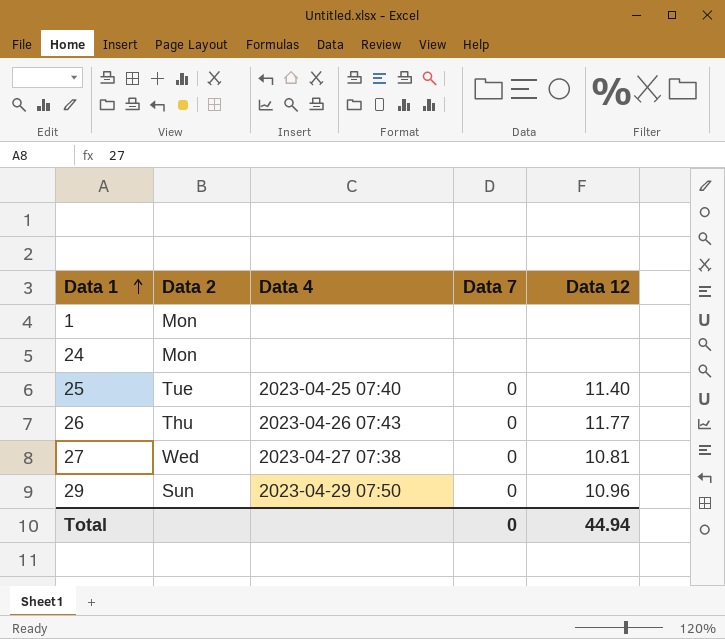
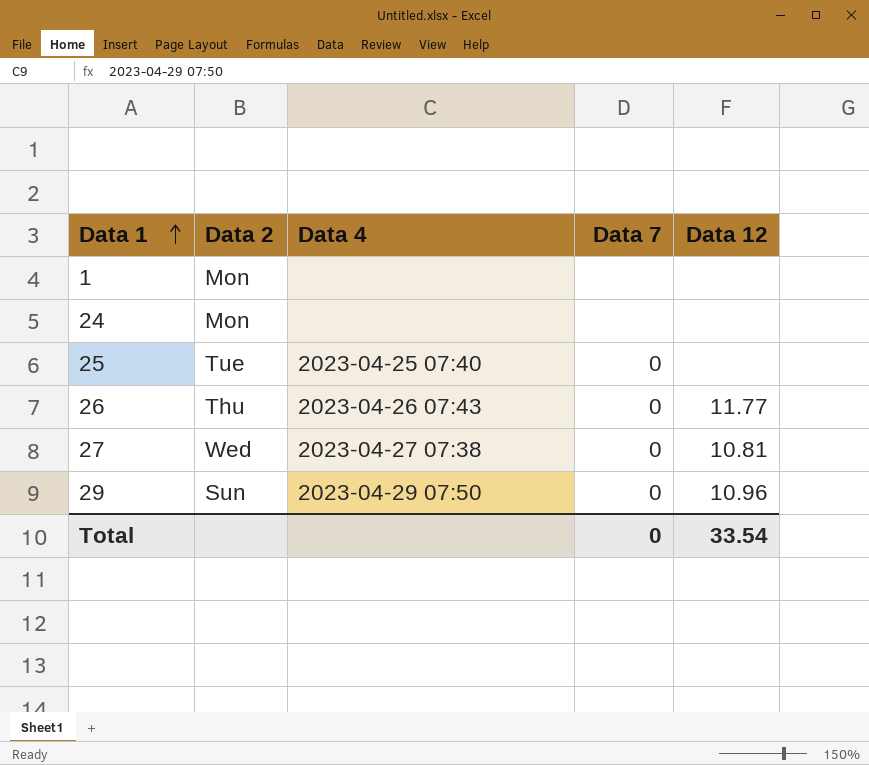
25 | Data 12: 11.40 -> none
Total | Data 12: 44.94 -> 33.54

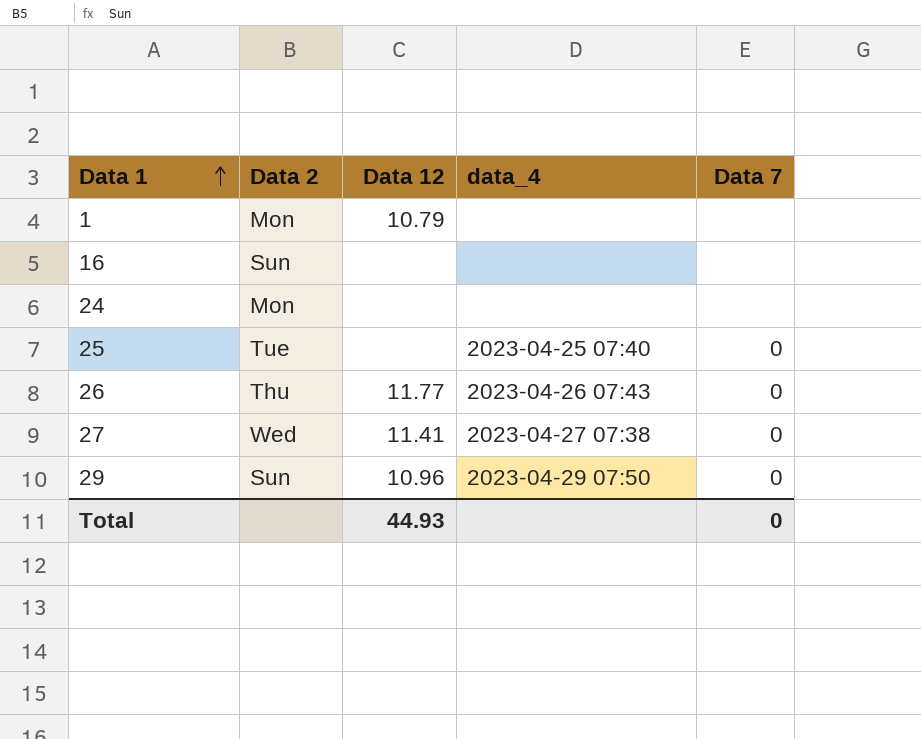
column Data 12 | position: 5 -> 3
column name: Data 4 -> data_4
1 | Data 12: none -> 10.79
row 16: none -> Sun | none | none | none
27 | Data 12: 10.81 -> 11.41
Total | Data 12: 33.54 -> 44.93

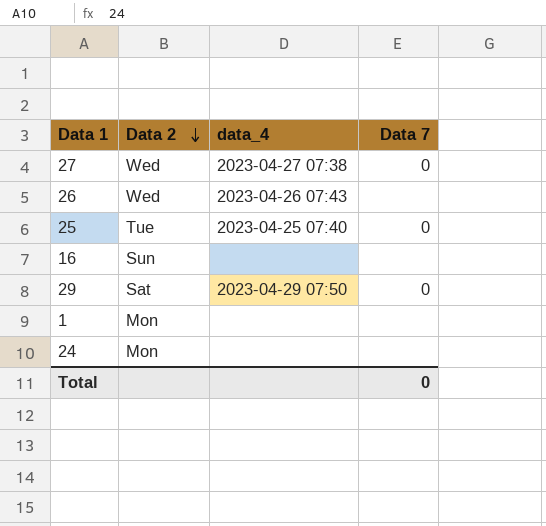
row order: Data 1 ascending -> Data 2 descending
column Data 12 | position: 3 -> none
26 | Data 2: Thu -> Wed
26 | Data 7: 0 -> none
29 | Data 2: Sun -> Sat

